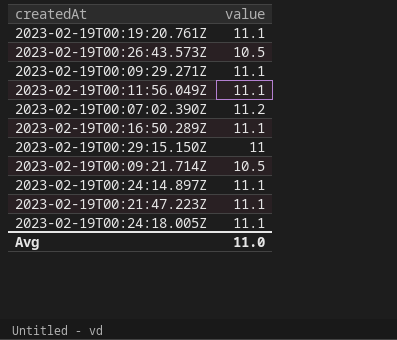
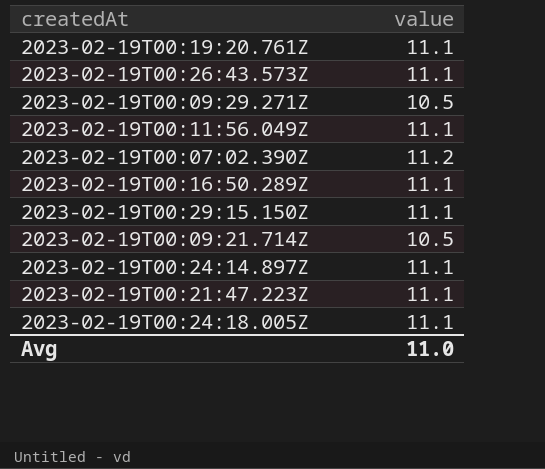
2023-02-19T00:26:43.573Z | value: 10.5 -> 11.1
2023-02-19T00:09:29.271Z | value: 11.1 -> 10.5
2023-02-19T00:29:15.150Z | value: 11 -> 11.1

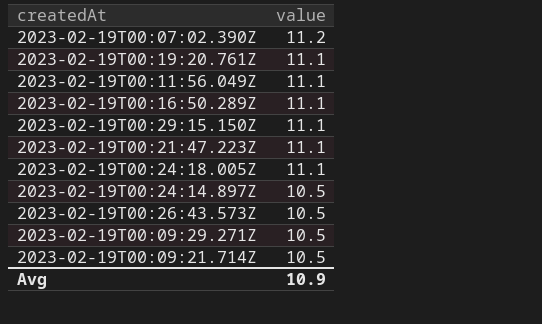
row order: none -> value descending
2023-02-19T00:24:14.897Z | value: 11.1 -> 10.5
2023-02-19T00:26:43.573Z | value: 11.1 -> 10.5
Avg | value: 11.0 -> 10.9

